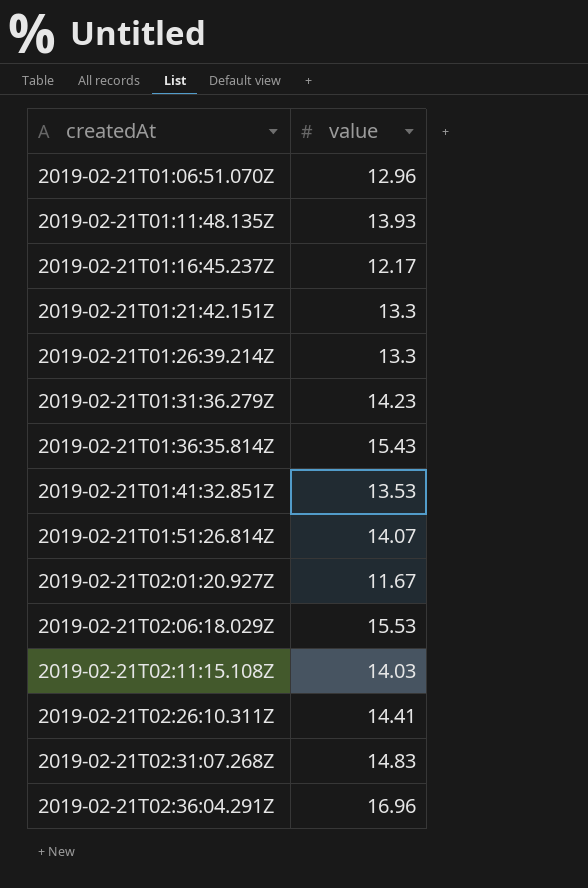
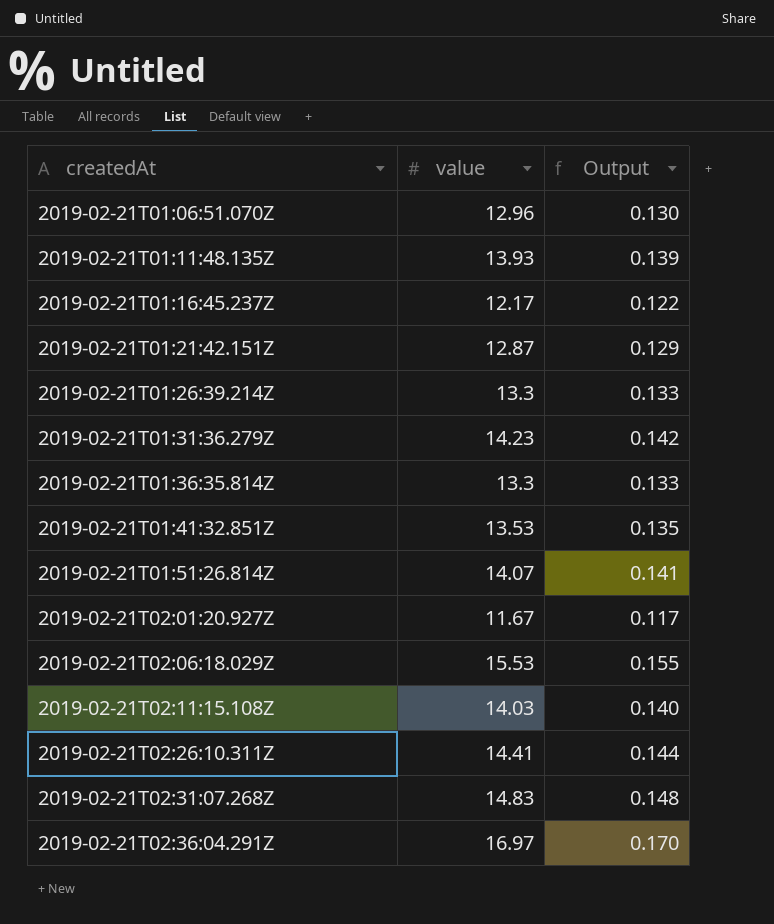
column Output | formula: none -> [value] * 0.01
2019-02-21T01:21:42.151Z | value: 13.3 -> 12.87
2019-02-21T01:36:35.814Z | value: 15.43 -> 13.3
2019-02-21T02:36:04.291Z | value: 16.96 -> 16.97

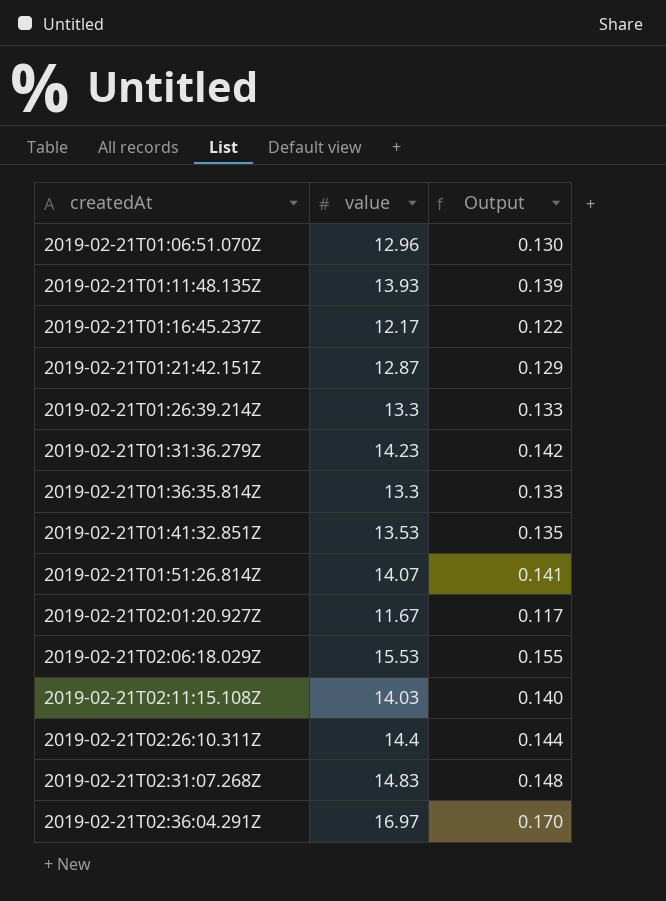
2019-02-21T02:26:10.311Z | value: 14.41 -> 14.4

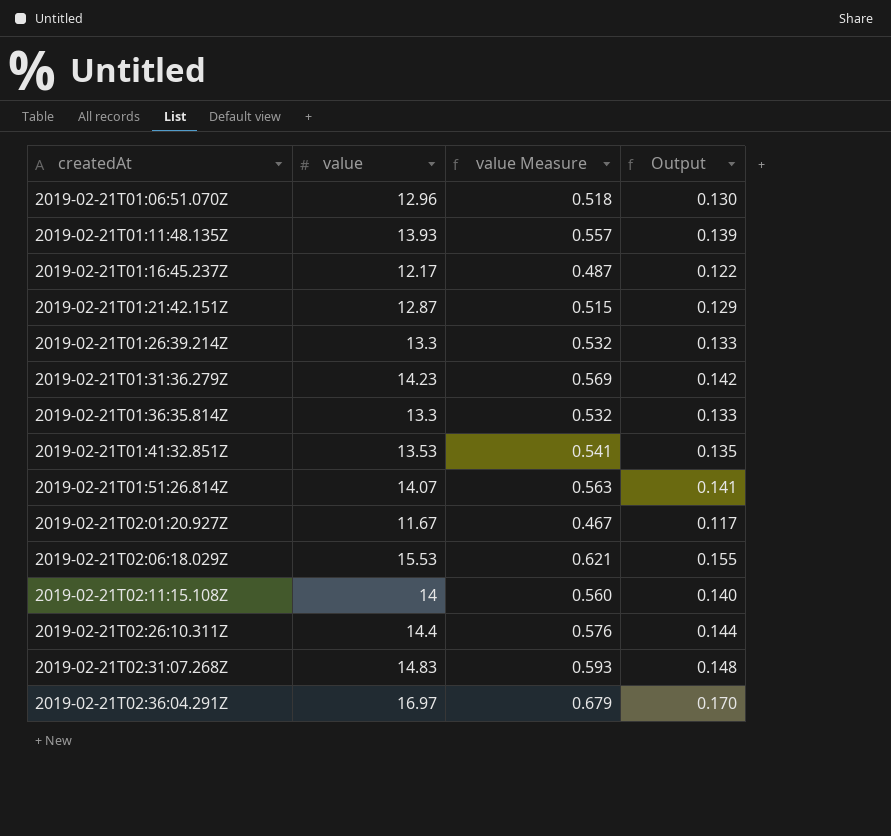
column value Measure | formula: none -> [value] * 0.04
2019-02-21T02:11:15.108Z | value: 14.03 -> 14

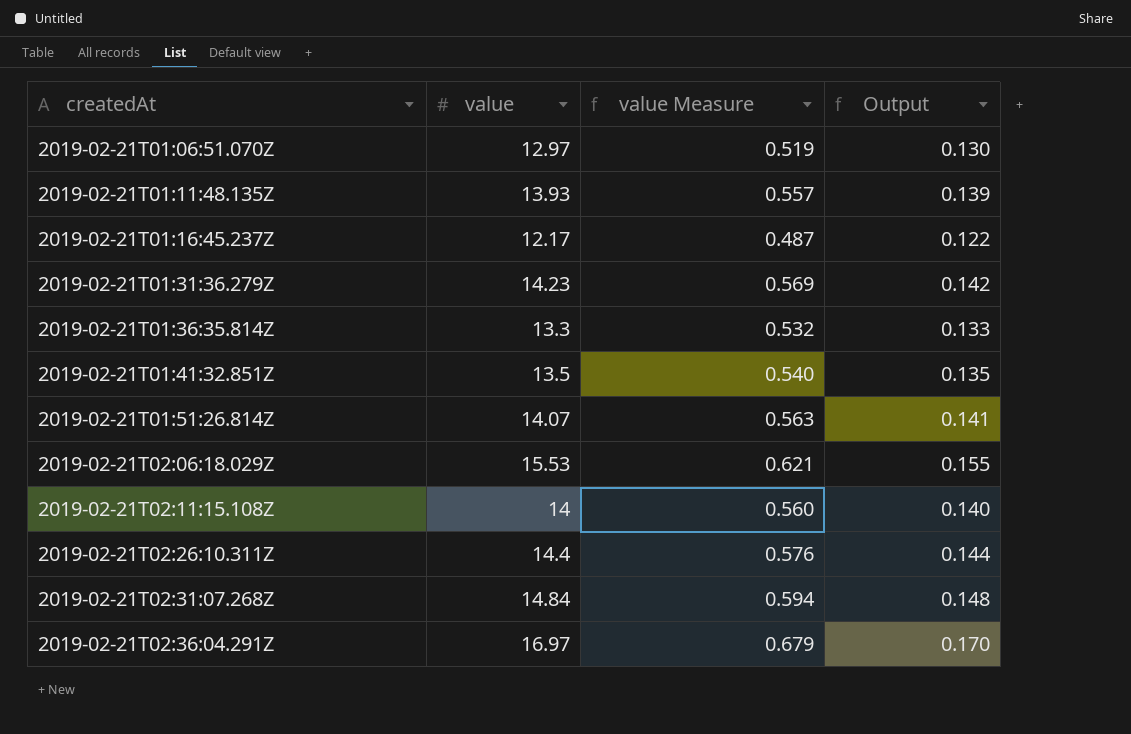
row 2019-02-21T01:21:42.151Z: 12.87 | 0.515 | 0.129 -> none
row 2019-02-21T01:26:39.214Z: 13.3 | 0.532 | 0.133 -> none
row 2019-02-21T02:01:20.927Z: 11.67 | 0.467 | 0.117 -> none
2019-02-21T01:06:51.070Z | value: 12.96 -> 12.97
2019-02-21T01:06:51.070Z | value Measure: 0.518 -> 0.519
2019-02-21T01:41:32.851Z | value: 13.53 -> 13.5
2019-02-21T01:41:32.851Z | value Measure: 0.541 -> 0.540
2019-02-21T02:31:07.268Z | value: 14.83 -> 14.84
2019-02-21T02:31:07.268Z | value Measure: 0.593 -> 0.594

